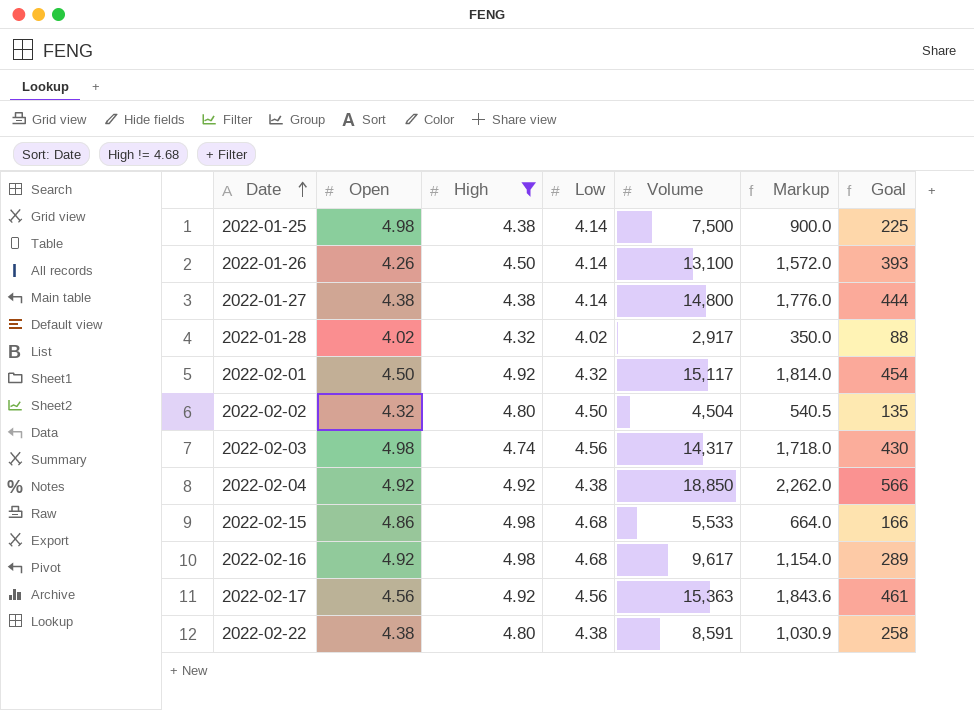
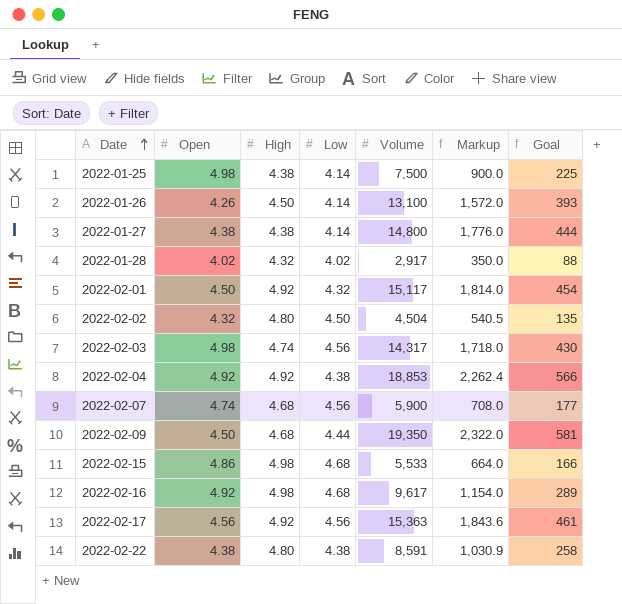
filter: High != 4.68 -> none
2022-02-04 | Volume: 18,850 -> 18,853
2022-02-04 | Markup: 2,262.0 -> 2,262.4

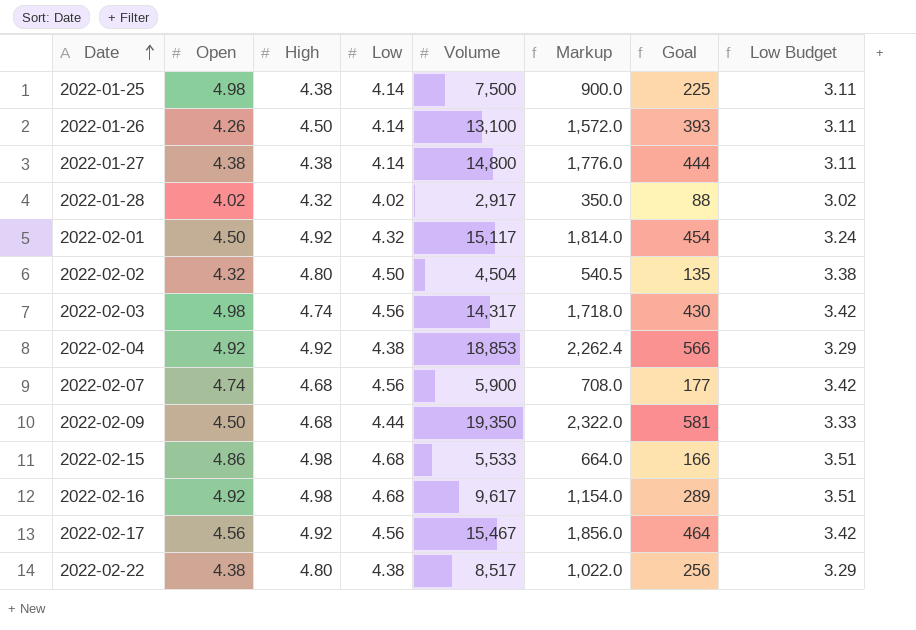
column Low Budget | formula: none -> [Low] * 0.75
2022-02-17 | Volume: 15,363 -> 15,467
2022-02-17 | Markup: 1,843.6 -> 1,856.0
2022-02-17 | Goal: 461 -> 464
2022-02-22 | Volume: 8,591 -> 8,517
2022-02-22 | Markup: 1,030.9 -> 1,022.0
2022-02-22 | Goal: 258 -> 256

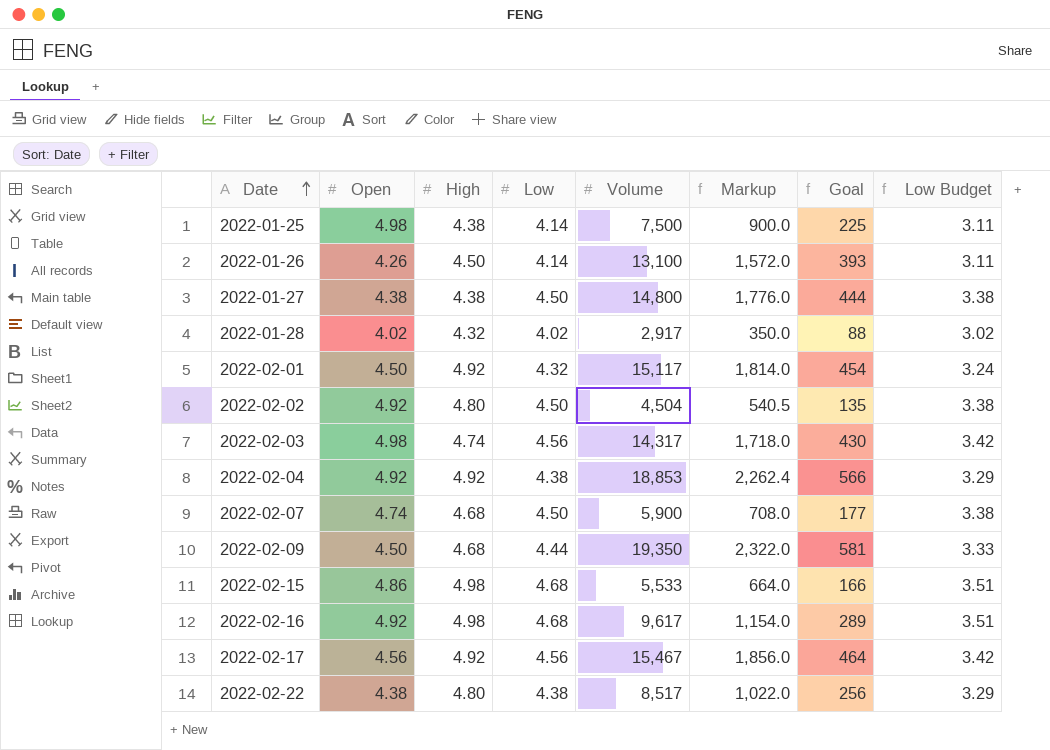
2022-01-27 | Low: 4.14 -> 4.50
2022-01-27 | Low Budget: 3.11 -> 3.38
2022-02-02 | Open: 4.32 -> 4.92
2022-02-07 | Low: 4.56 -> 4.50
2022-02-07 | Low Budget: 3.42 -> 3.38

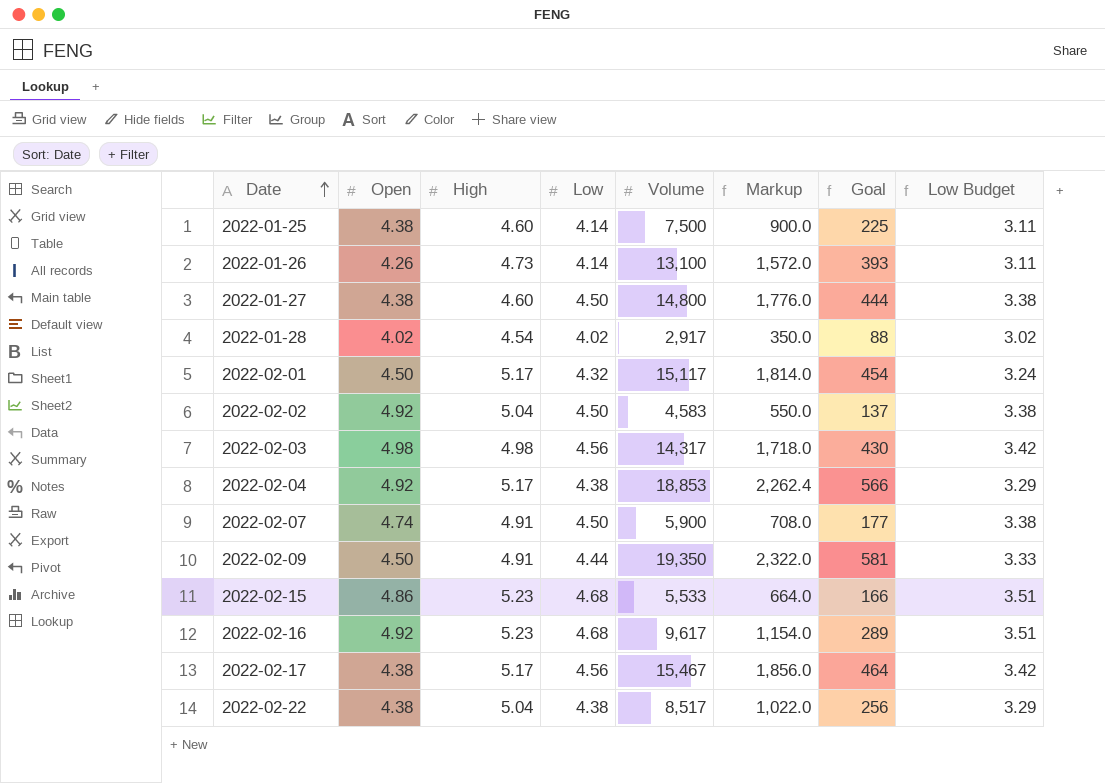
2022-01-25 | Open: 4.98 -> 4.38
2022-01-25 | High: 4.38 -> 4.60
2022-01-26 | High: 4.50 -> 4.73
2022-01-27 | High: 4.38 -> 4.60
2022-01-28 | High: 4.32 -> 4.54
2022-02-01 | High: 4.92 -> 5.17
2022-02-02 | High: 4.80 -> 5.04
2022-02-02 | Volume: 4,504 -> 4,583
2022-02-02 | Markup: 540.5 -> 550.0
2022-02-02 | Goal: 135 -> 137
2022-02-03 | High: 4.74 -> 4.98
2022-02-04 | High: 4.92 -> 5.17
2022-02-07 | High: 4.68 -> 4.91
2022-02-09 | High: 4.68 -> 4.91
2022-02-15 | High: 4.98 -> 5.23
2022-02-16 | High: 4.98 -> 5.23
2022-02-17 | Open: 4.56 -> 4.38
2022-02-17 | High: 4.92 -> 5.17
2022-02-22 | High: 4.80 -> 5.04

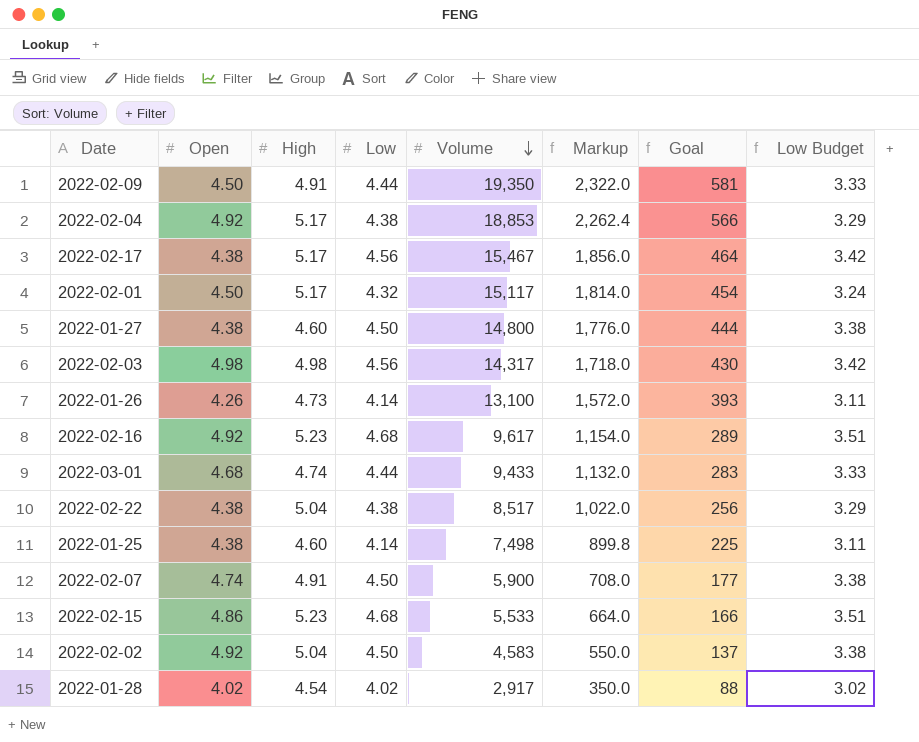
row order: Date ascending -> Volume descending
row 2022-03-01: none -> 4.68 | 4.74 | 4.44 | 9,433 | 1,132.0 | 283 | 3.33
2022-01-25 | Volume: 7,500 -> 7,498
2022-01-25 | Markup: 900.0 -> 899.8

